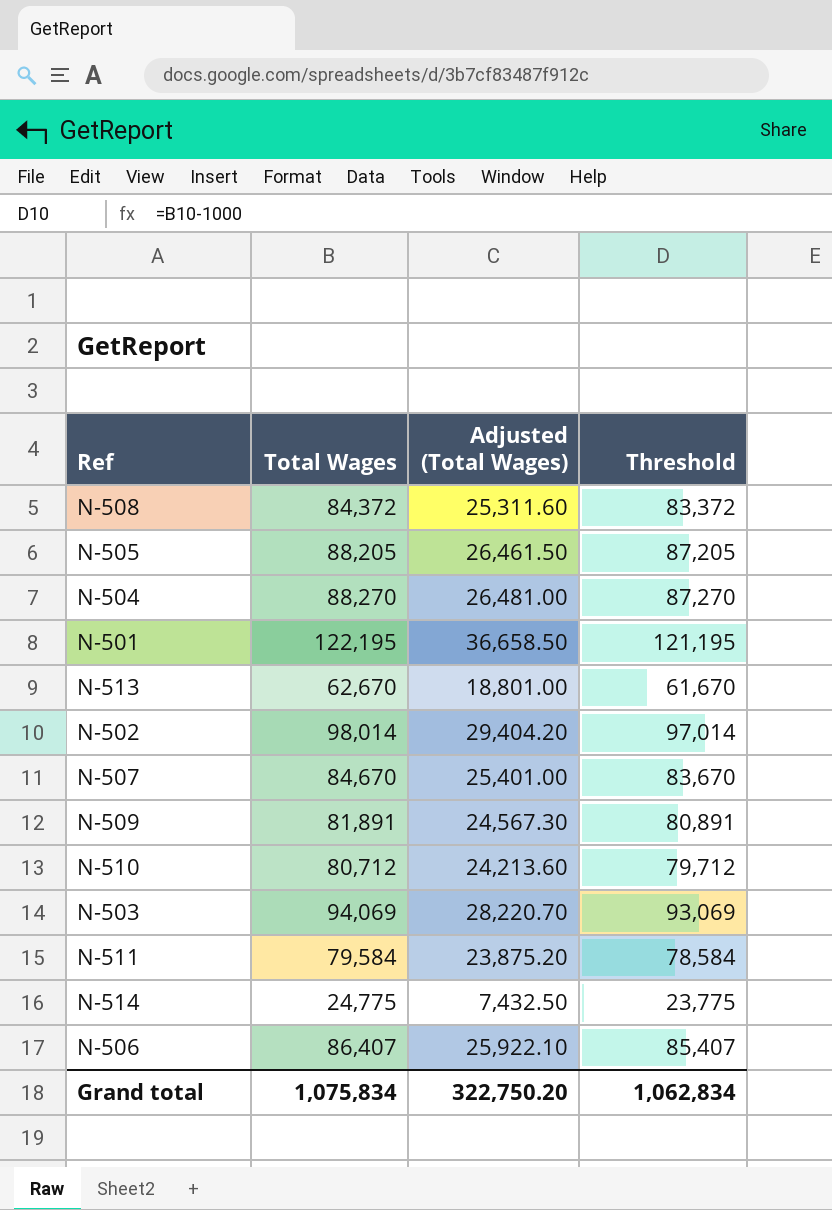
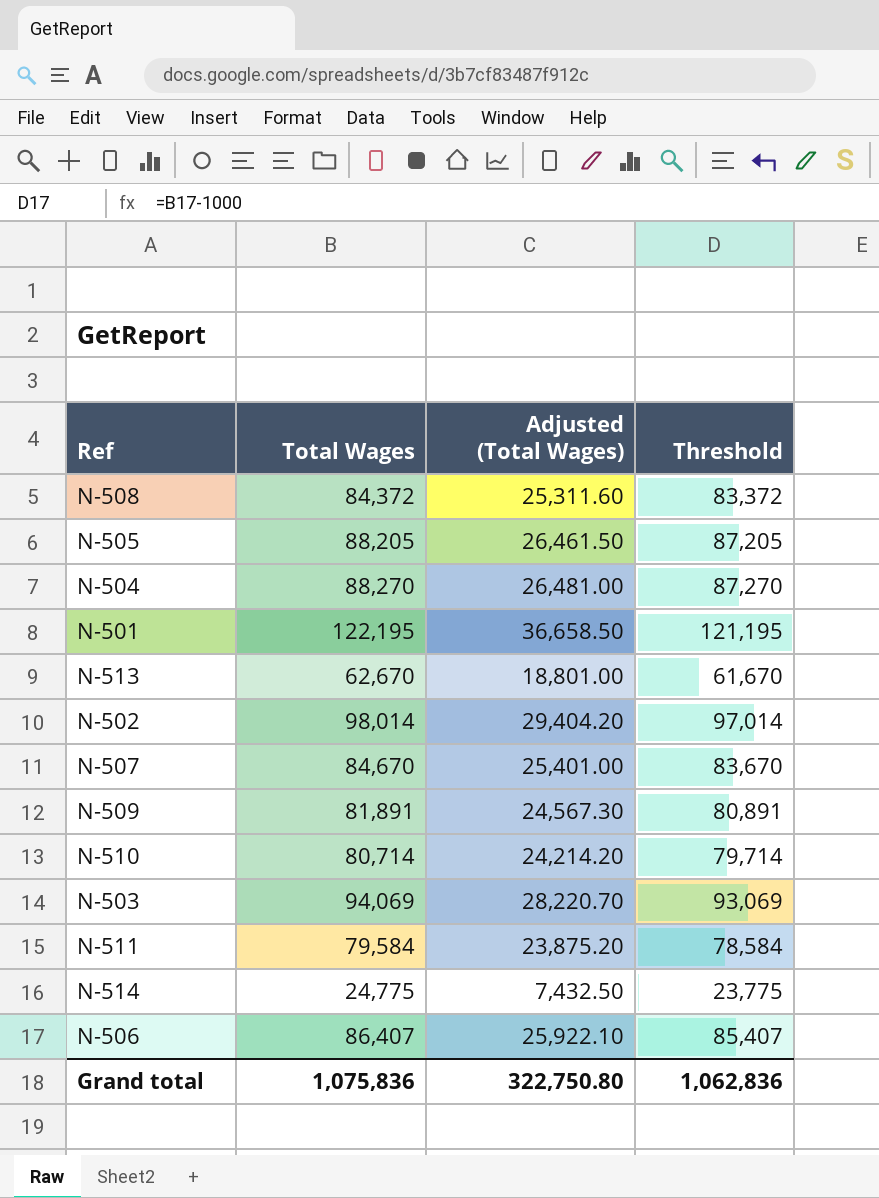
N-510 | Total Wages: 80,712 -> 80,714
N-510 | Adjusted (Total Wages): 24,213.60 -> 24,214.20
N-510 | Threshold: 79,712 -> 79,714
Grand total | Total Wages: 1,075,834 -> 1,075,836
Grand total | Adjusted (Total Wages): 322,750.20 -> 322,750.80
Grand total | Threshold: 1,062,834 -> 1,062,836

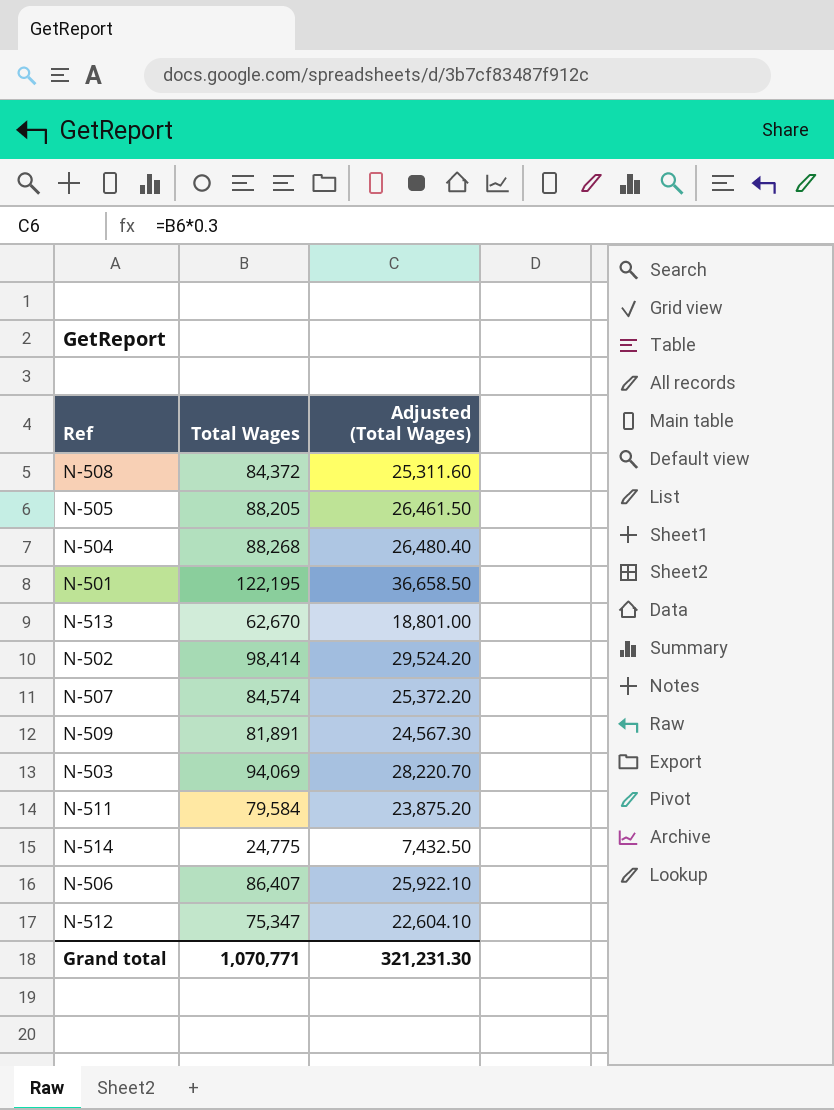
column Threshold | formula: [Total Wages] - 1000 -> none
row N-510: 80,714 | 24,214.20 | 79,714 -> none
N-504 | Total Wages: 88,270 -> 88,268
N-504 | Adjusted (Total Wages): 26,481.00 -> 26,480.40
N-502 | Total Wages: 98,014 -> 98,414
N-502 | Adjusted (Total Wages): 29,404.20 -> 29,524.20
N-507 | Total Wages: 84,670 -> 84,574
N-507 | Adjusted (Total Wages): 25,401.00 -> 25,372.20
row N-512: none -> 75,347 | 22,604.10
Grand total | Total Wages: 1,075,836 -> 1,070,771
Grand total | Adjusted (Total Wages): 322,750.80 -> 321,231.30

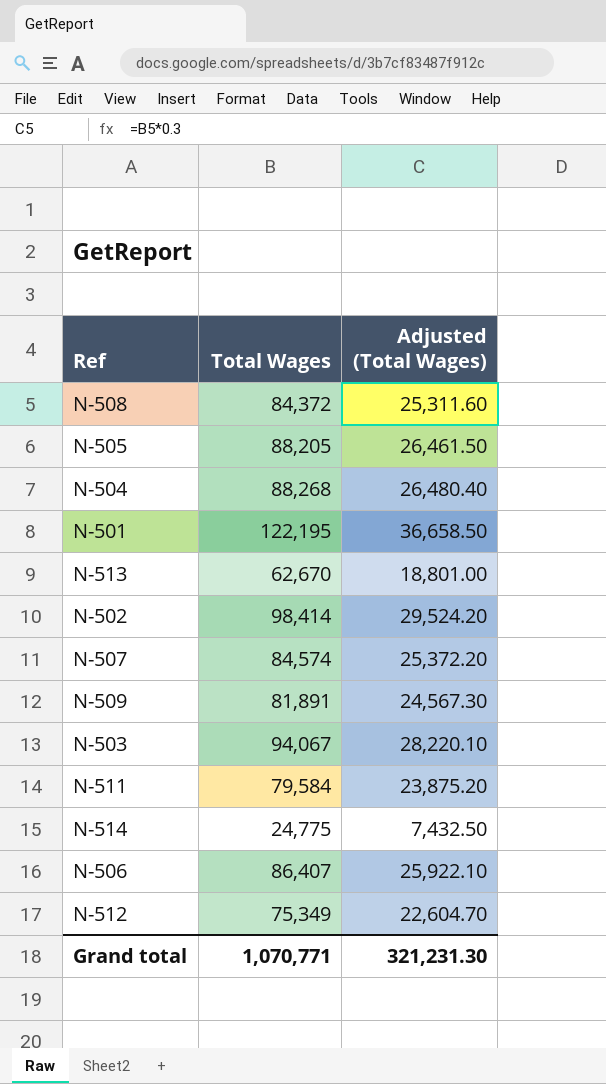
N-503 | Total Wages: 94,069 -> 94,067
N-503 | Adjusted (Total Wages): 28,220.70 -> 28,220.10
N-512 | Total Wages: 75,347 -> 75,349
N-512 | Adjusted (Total Wages): 22,604.10 -> 22,604.70

